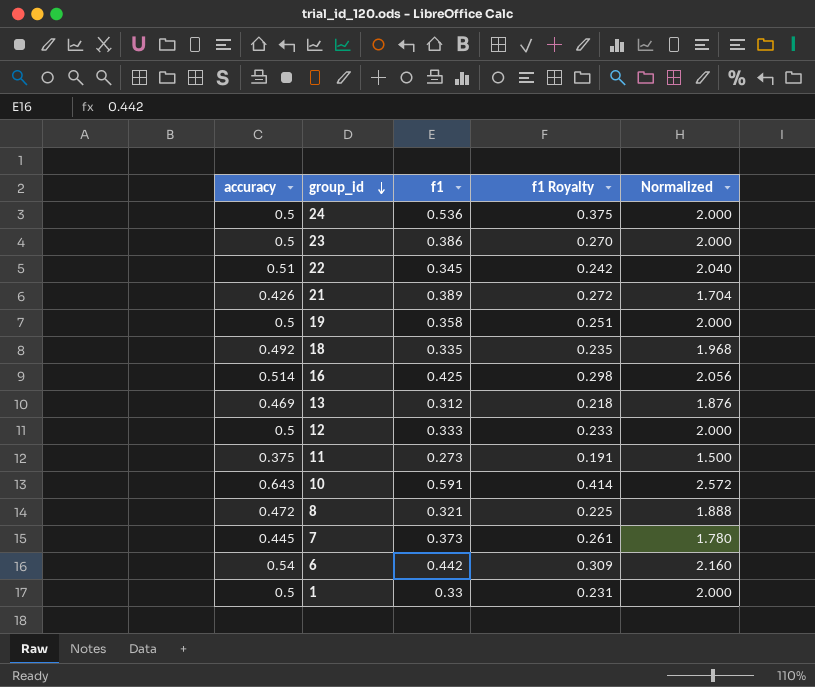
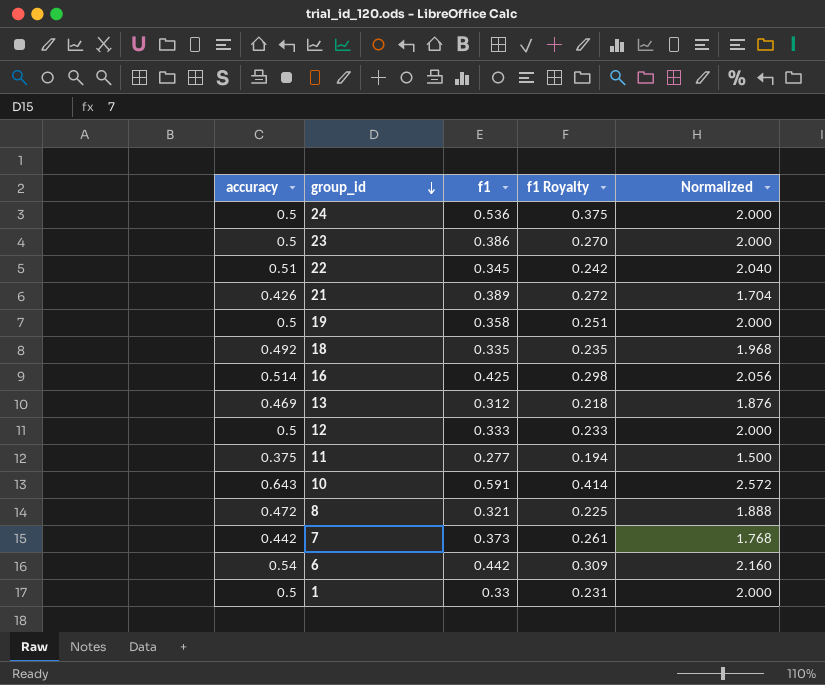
11 | f1: 0.273 -> 0.277
11 | f1 Royalty: 0.191 -> 0.194
7 | accuracy: 0.445 -> 0.442
7 | Normalized: 1.780 -> 1.768

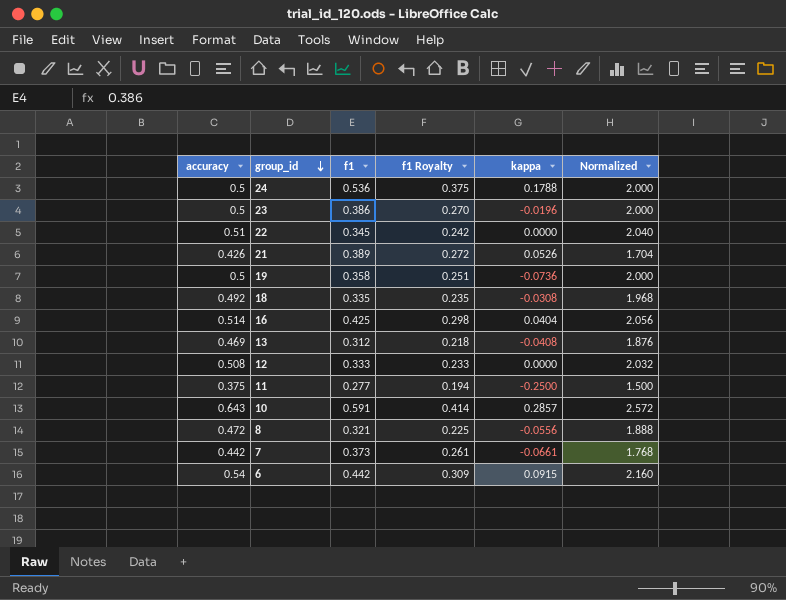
column kappa | position: none -> 5
row 1: 0.5 | 0.33 | 0.231 | 2.000 -> none
12 | accuracy: 0.5 -> 0.508
12 | Normalized: 2.000 -> 2.032

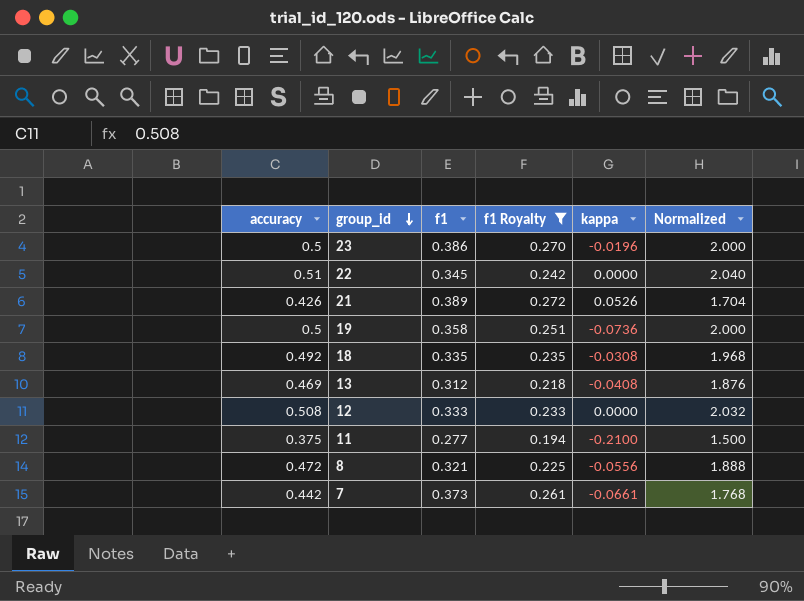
filter: none -> f1 Royalty <= 0.272
11 | kappa: -0.2500 -> -0.2100

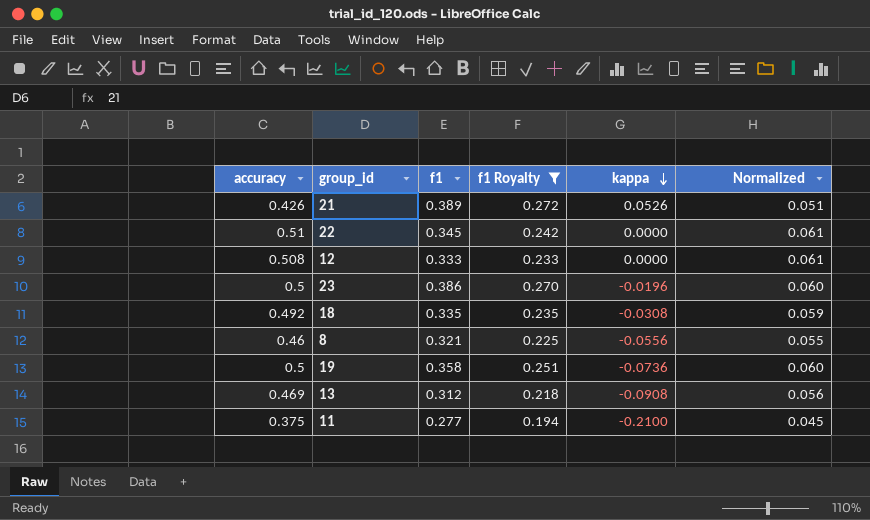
row order: group_id descending -> kappa descending
column Normalized | formula: [accuracy] * 4 -> [accuracy] * 0.12
row 7: 0.442 | 0.373 | 0.261 | -0.0661 | 1.768 -> none
8 | accuracy: 0.472 -> 0.46
13 | kappa: -0.0408 -> -0.0908

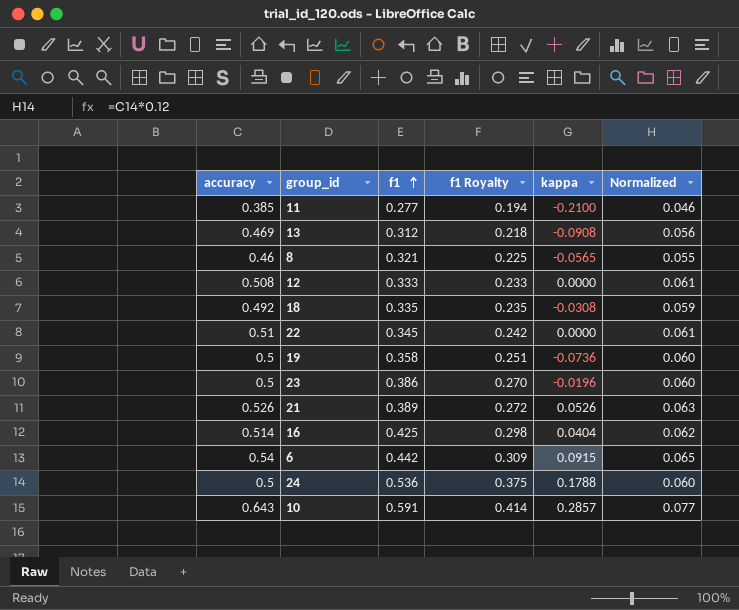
filter: f1 Royalty <= 0.272 -> none
row order: kappa descending -> f1 ascending
11 | accuracy: 0.375 -> 0.385
11 | Normalized: 0.045 -> 0.046
8 | kappa: -0.0556 -> -0.0565
21 | accuracy: 0.426 -> 0.526
21 | Normalized: 0.051 -> 0.063

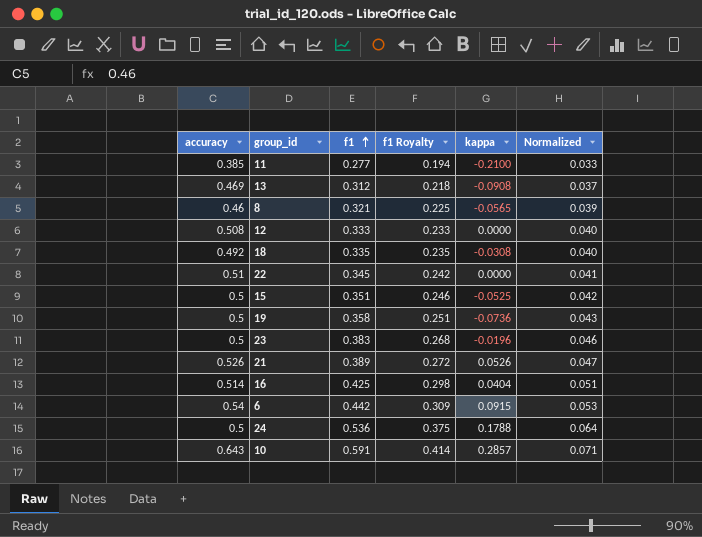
column Normalized | formula: [accuracy] * 0.12 -> [f1] * 0.12
row 15: none -> 0.5 | 0.351 | 0.246 | -0.0525 | 0.042
23 | f1: 0.386 -> 0.383
23 | f1 Royalty: 0.270 -> 0.268

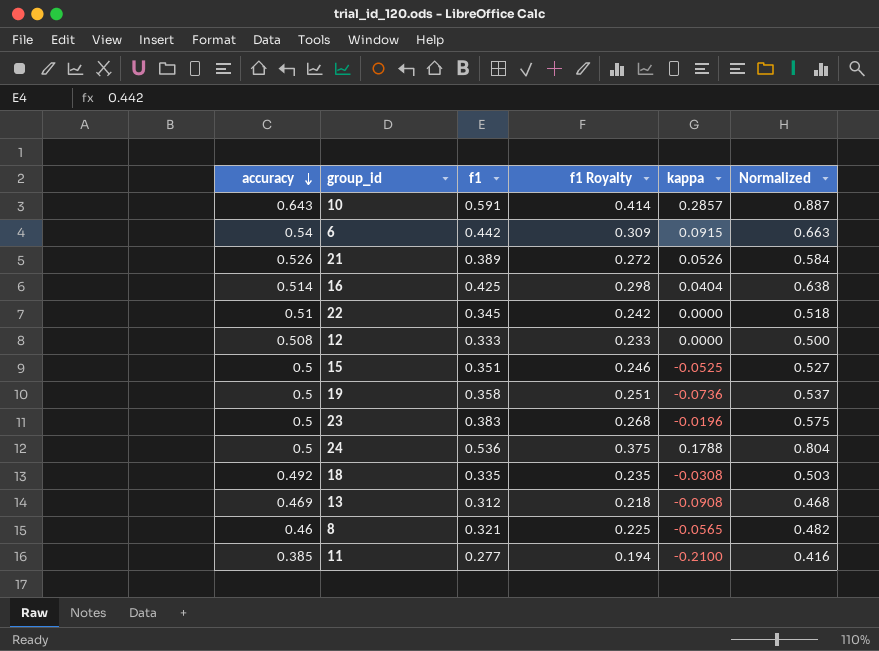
row order: f1 ascending -> accuracy descending
column Normalized | formula: [f1] * 0.12 -> [f1] * 1.5

